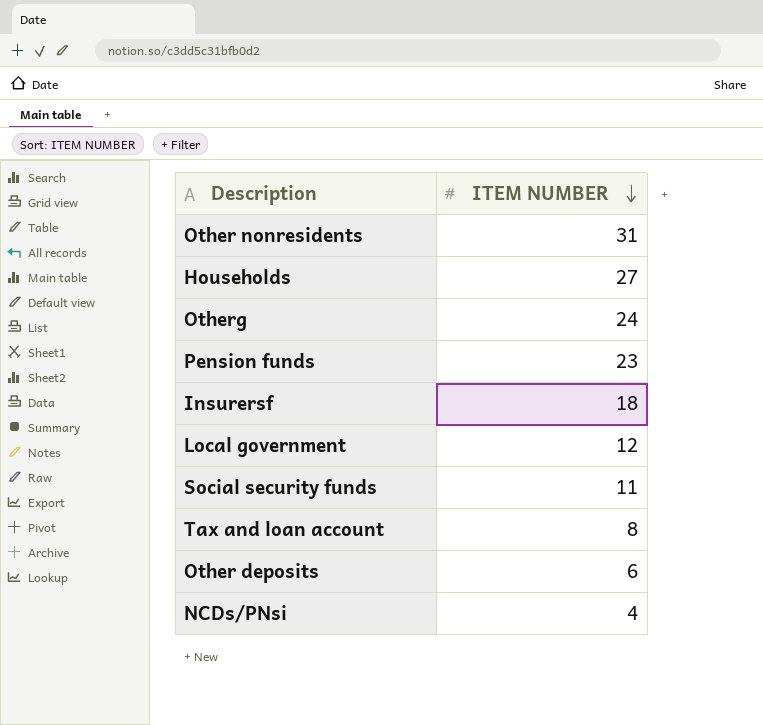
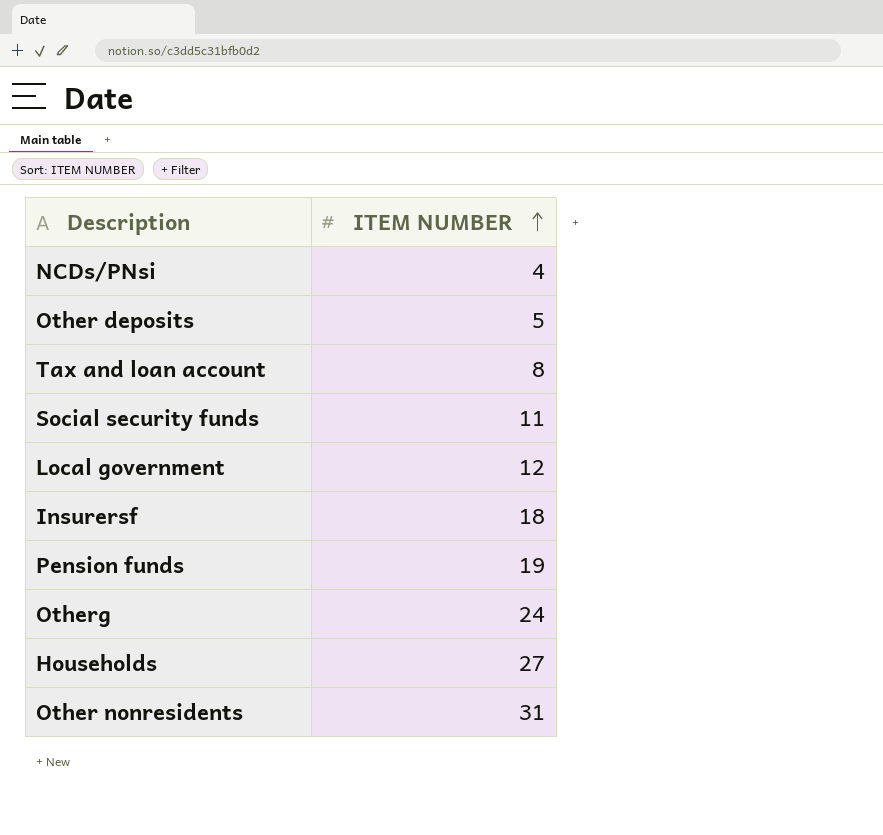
row order: ITEM NUMBER descending -> ITEM NUMBER ascending
Other deposits | ITEM NUMBER: 6 -> 5
Pension funds | ITEM NUMBER: 23 -> 19

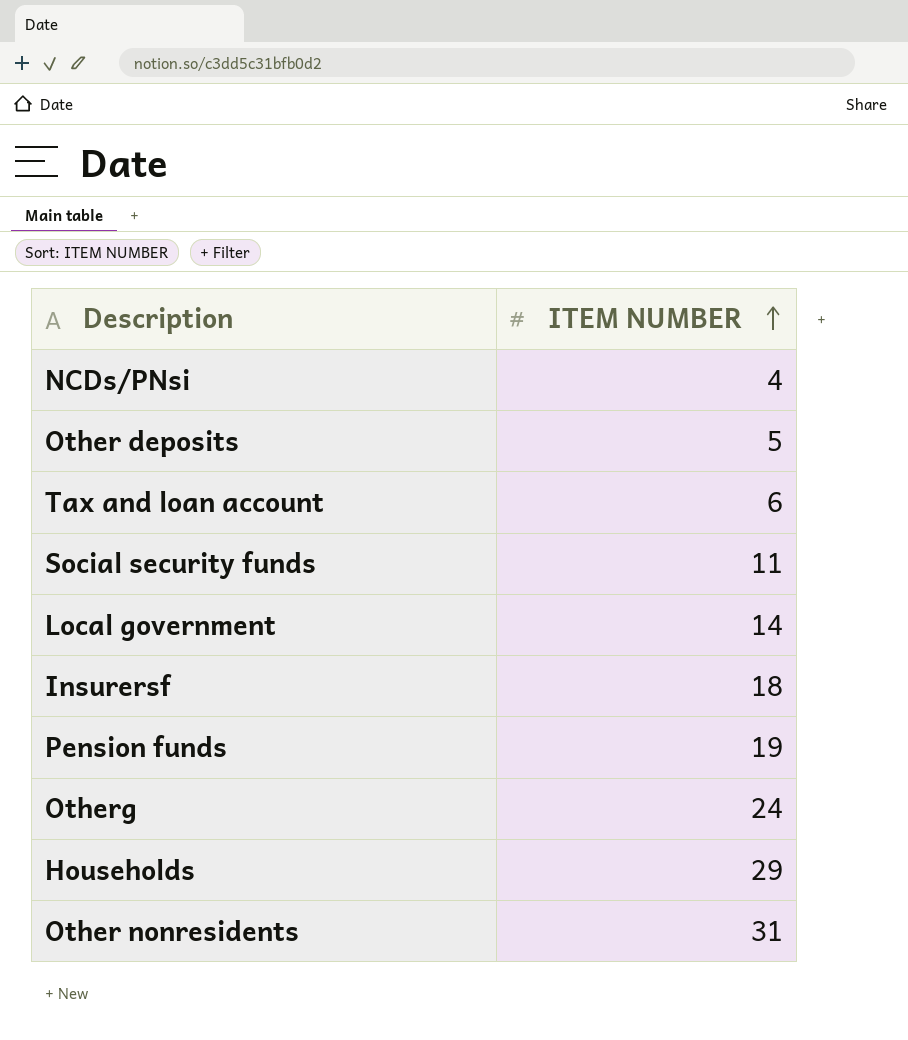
Tax and loan account | ITEM NUMBER: 8 -> 6
Local government | ITEM NUMBER: 12 -> 14
Households | ITEM NUMBER: 27 -> 29

